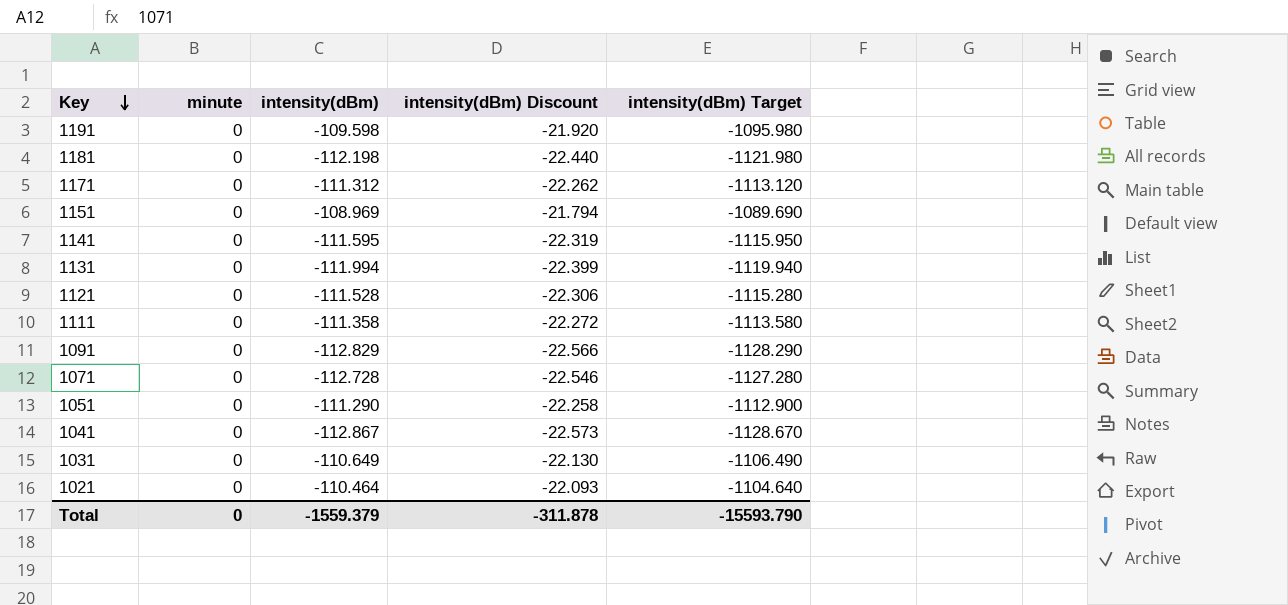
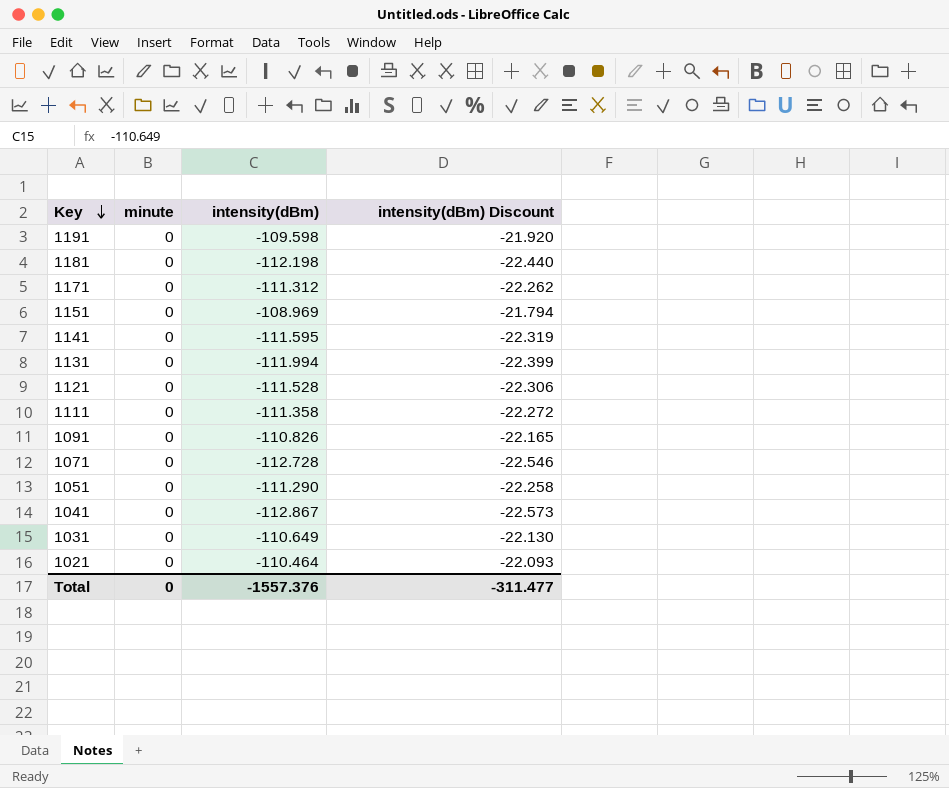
column intensity(dBm) Target | formula: [intensity(dBm)] * 10 -> none
1091 | intensity(dBm): -112.829 -> -110.826
1091 | intensity(dBm) Discount: -22.566 -> -22.165
Total | intensity(dBm): -1559.379 -> -1557.376
Total | intensity(dBm) Discount: -311.878 -> -311.477

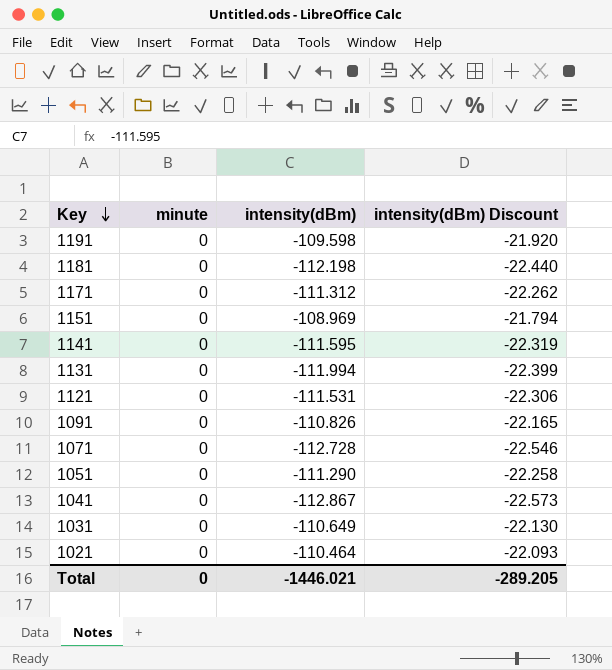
row 1111: 0 | -111.358 | -22.272 -> none
1121 | intensity(dBm): -111.528 -> -111.531
Total | intensity(dBm): -1557.376 -> -1446.021
Total | intensity(dBm) Discount: -311.477 -> -289.205

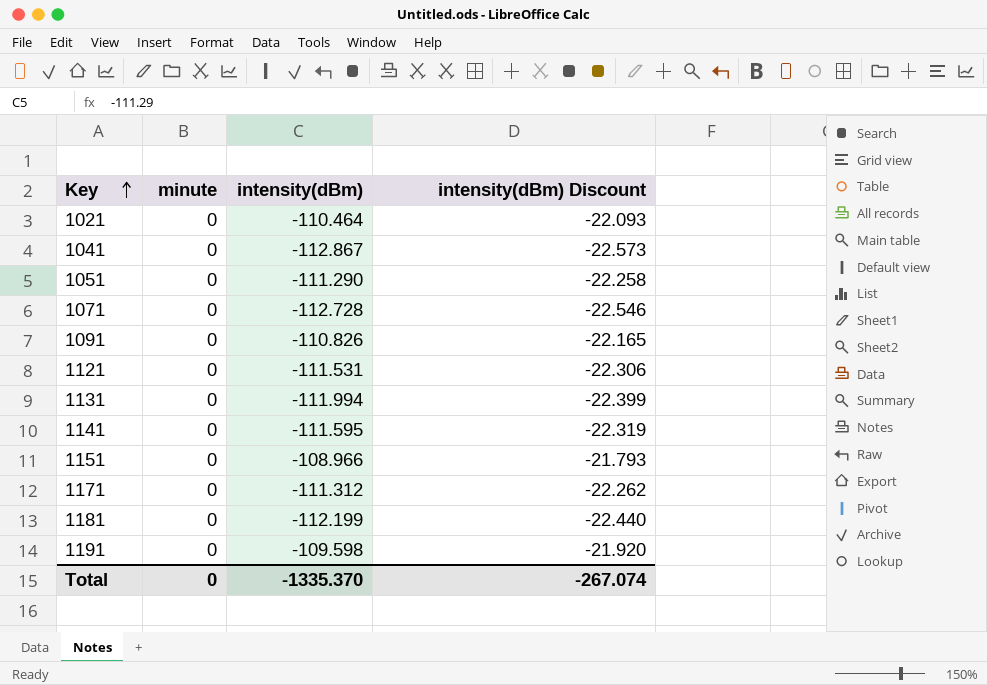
row order: Key descending -> Key ascending
row 1031: 0 | -110.649 | -22.130 -> none
1151 | intensity(dBm): -108.969 -> -108.966
1151 | intensity(dBm) Discount: -21.794 -> -21.793
1181 | intensity(dBm): -112.198 -> -112.199
Total | intensity(dBm): -1446.021 -> -1335.370
Total | intensity(dBm) Discount: -289.205 -> -267.074

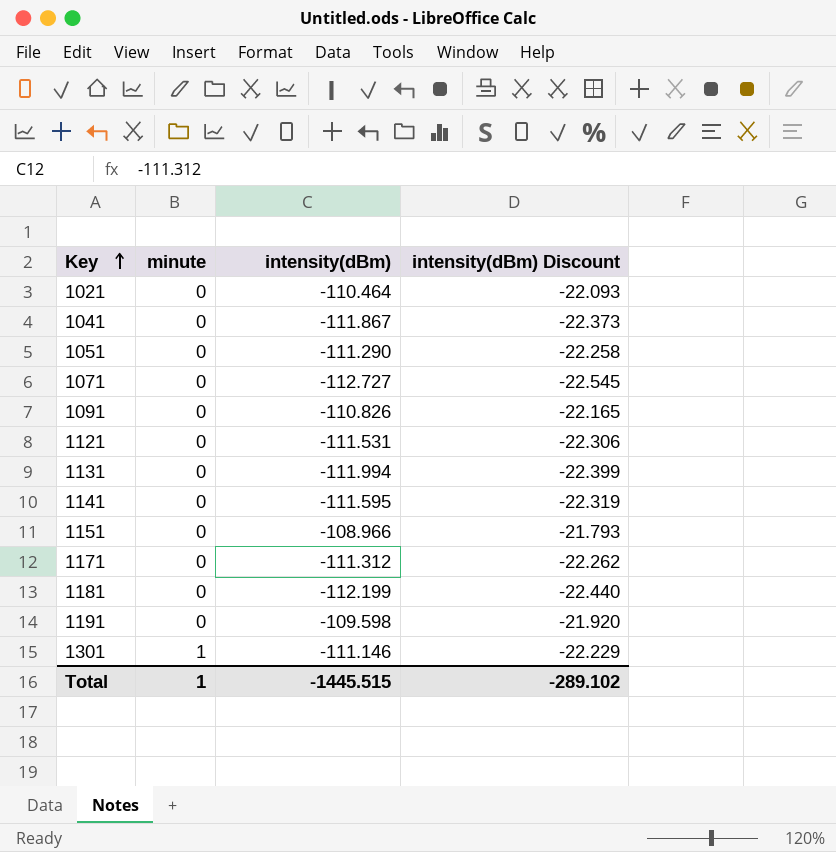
1041 | intensity(dBm): -112.867 -> -111.867
1041 | intensity(dBm) Discount: -22.573 -> -22.373
1071 | intensity(dBm): -112.728 -> -112.727
1071 | intensity(dBm) Discount: -22.546 -> -22.545
row 1301: none -> 1 | -111.146 | -22.229
Total | minute: 0 -> 1
Total | intensity(dBm): -1335.370 -> -1445.515
Total | intensity(dBm) Discount: -267.074 -> -289.102

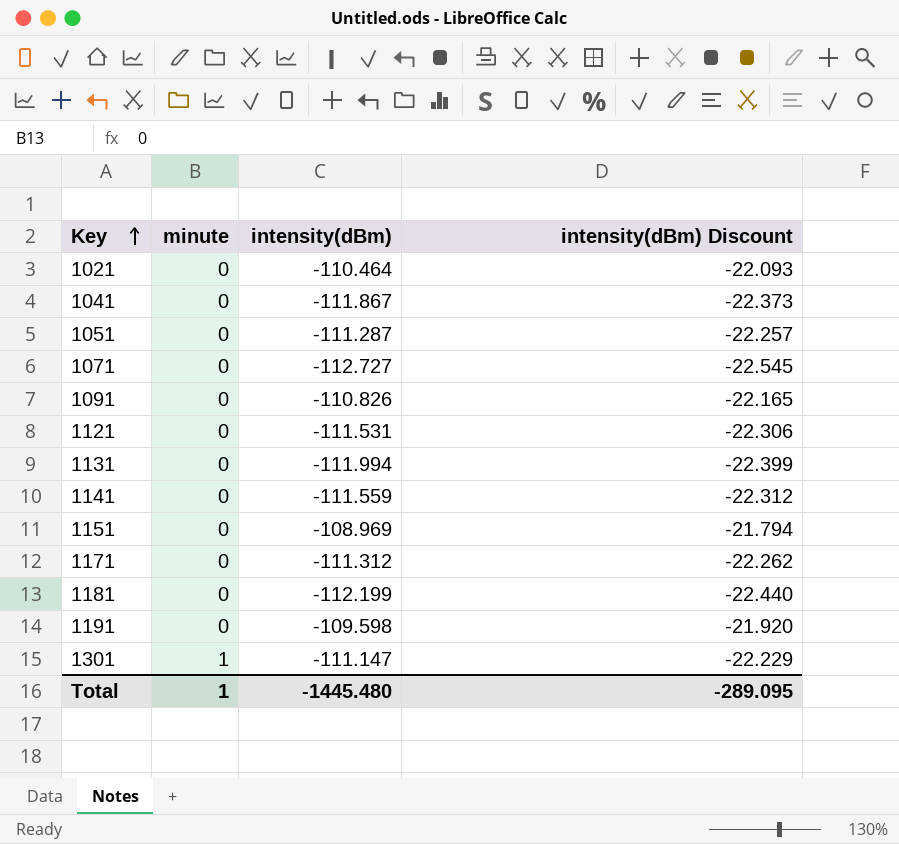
1051 | intensity(dBm): -111.290 -> -111.287
1051 | intensity(dBm) Discount: -22.258 -> -22.257
1141 | intensity(dBm): -111.595 -> -111.559
1141 | intensity(dBm) Discount: -22.319 -> -22.312
1151 | intensity(dBm): -108.966 -> -108.969
1151 | intensity(dBm) Discount: -21.793 -> -21.794
1301 | intensity(dBm): -111.146 -> -111.147
Total | intensity(dBm): -1445.515 -> -1445.480
Total | intensity(dBm) Discount: -289.102 -> -289.095

